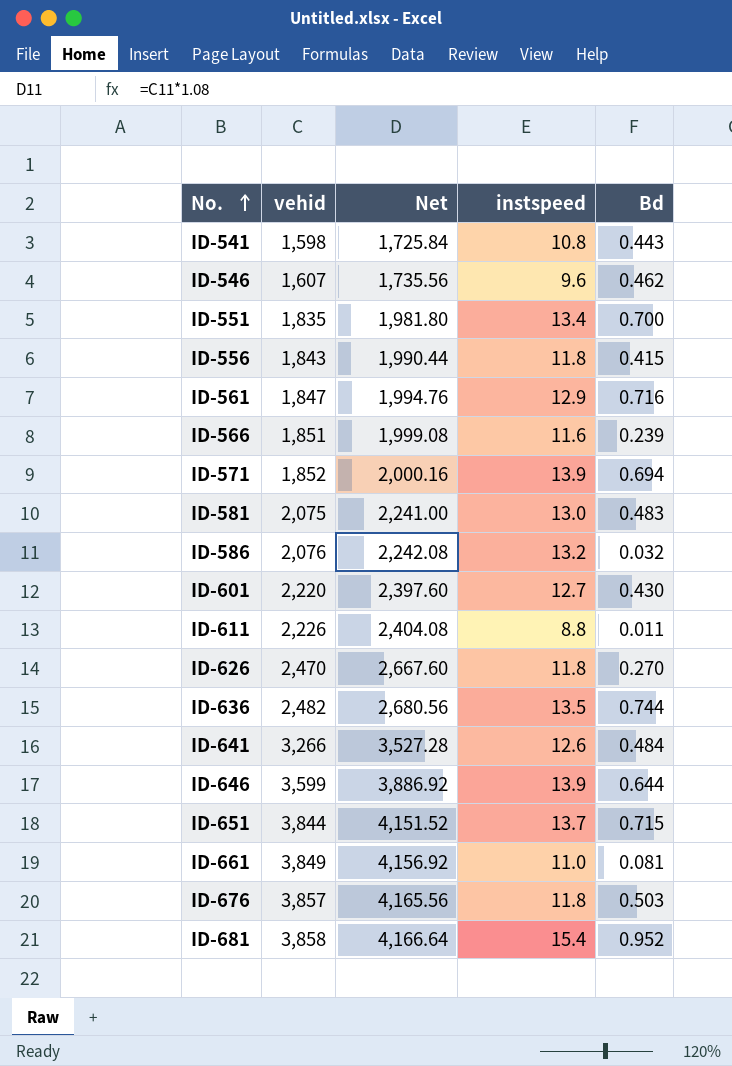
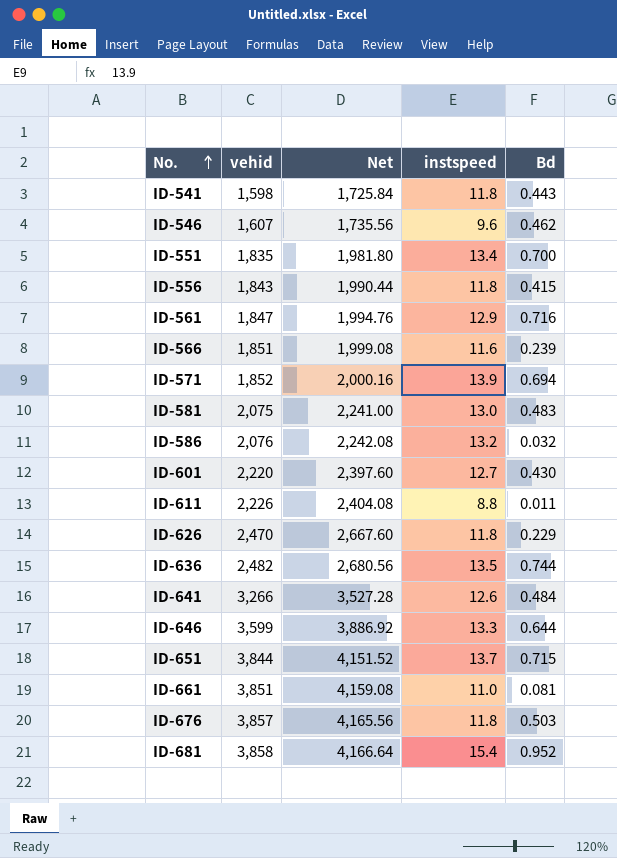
ID-541 | instspeed: 10.8 -> 11.8
ID-626 | Bd: 0.270 -> 0.229
ID-646 | instspeed: 13.9 -> 13.3
ID-661 | vehid: 3,849 -> 3,851
ID-661 | Net: 4,156.92 -> 4,159.08

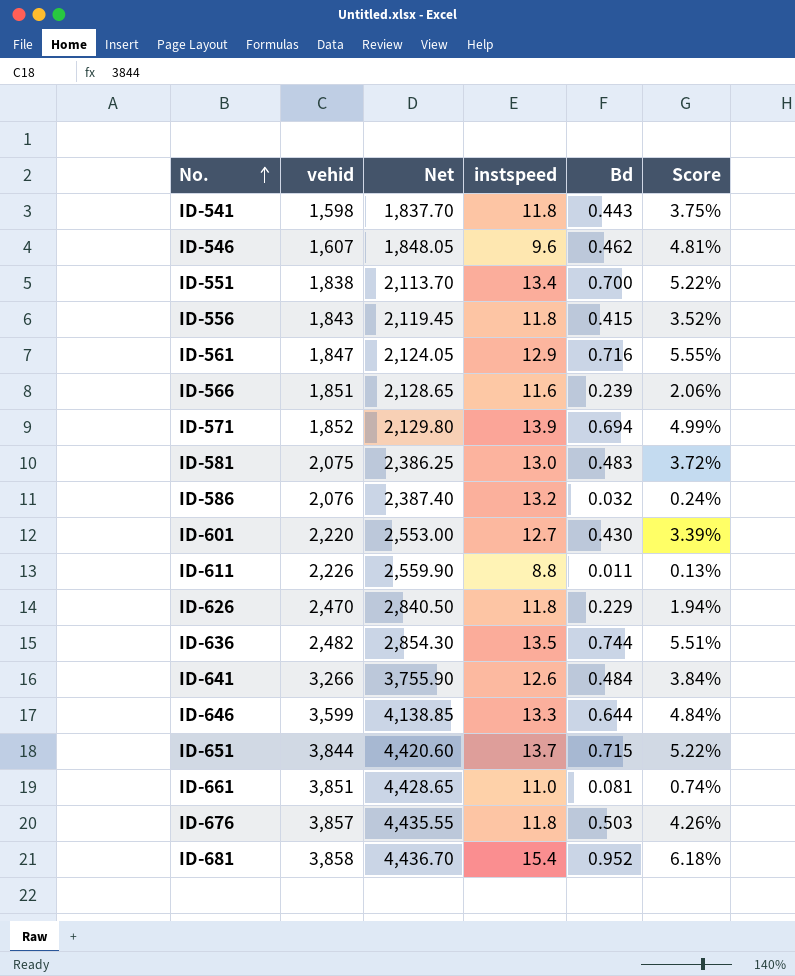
column Net | formula: [vehid] * 1.08 -> [vehid] * 1.15
column Score | formula: none -> [Bd] / [instspeed]
ID-551 | vehid: 1,835 -> 1,838

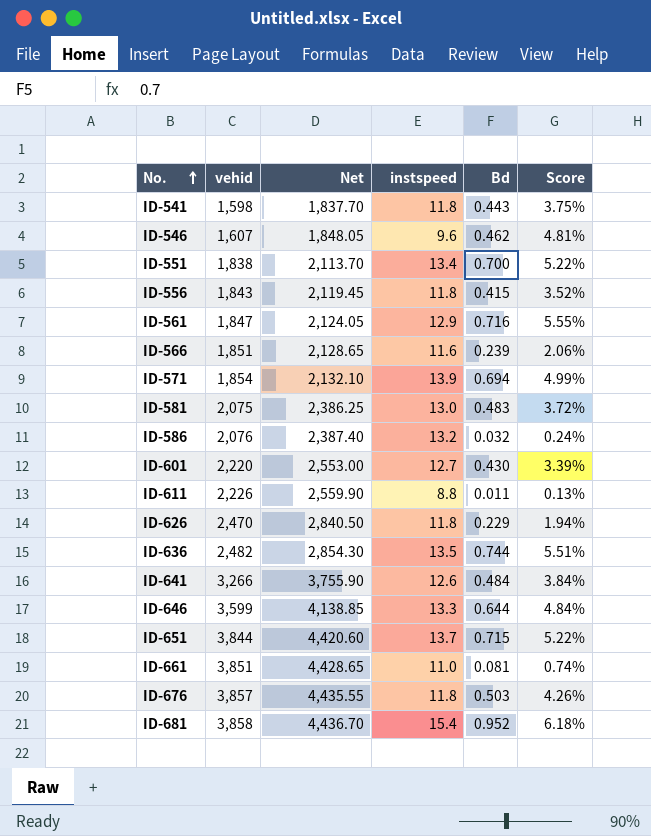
ID-571 | vehid: 1,852 -> 1,854
ID-571 | Net: 2,129.80 -> 2,132.10

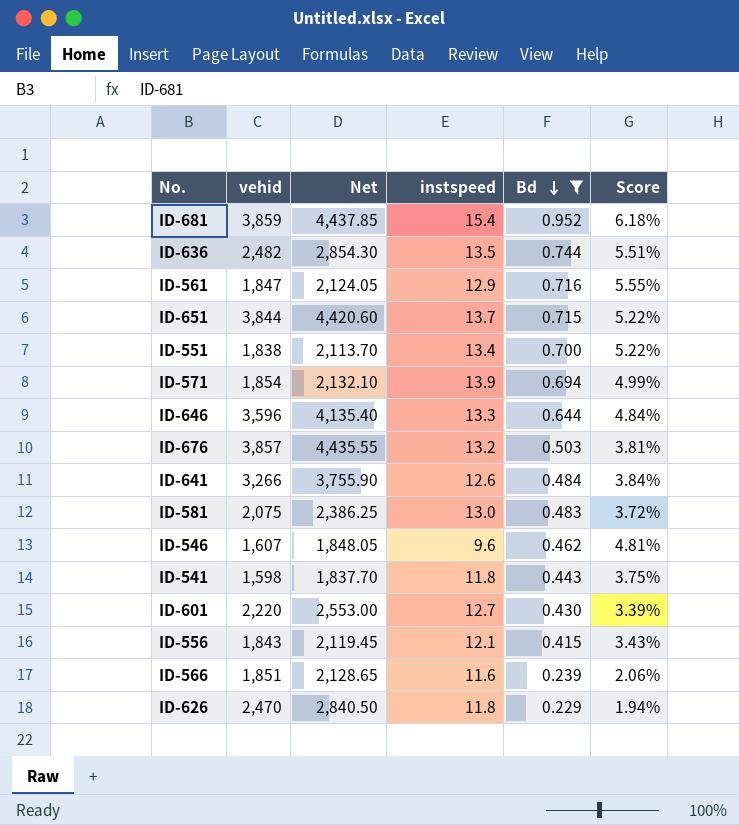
filter: none -> Bd >= 0.229
row order: No. ascending -> Bd descending
ID-681 | vehid: 3,858 -> 3,859
ID-681 | Net: 4,436.70 -> 4,437.85
ID-646 | vehid: 3,599 -> 3,596
ID-646 | Net: 4,138.85 -> 4,135.40
ID-676 | instspeed: 11.8 -> 13.2
ID-676 | Score: 4.26% -> 3.81%
ID-556 | instspeed: 11.8 -> 12.1
ID-556 | Score: 3.52% -> 3.43%

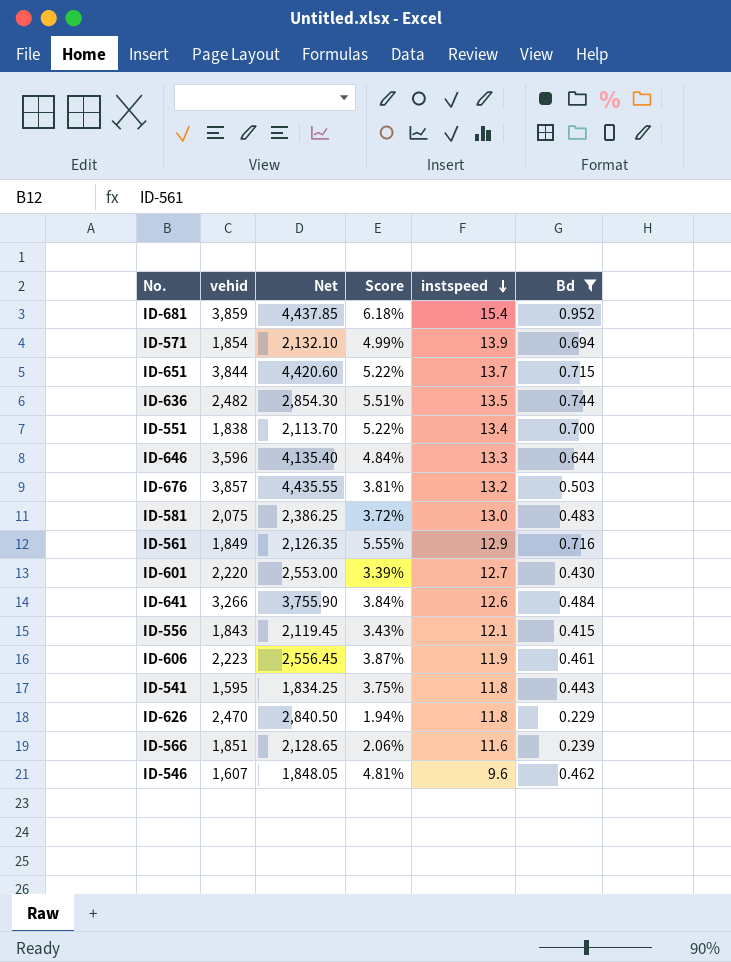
row order: Bd descending -> instspeed descending
column Score | position: 6 -> 4
ID-561 | vehid: 1,847 -> 1,849
ID-561 | Net: 2,124.05 -> 2,126.35
row ID-606: none -> 2,223 | 2,556.45 | 3.87% | 11.9 | 0.461
ID-541 | vehid: 1,598 -> 1,595
ID-541 | Net: 1,837.70 -> 1,834.25

